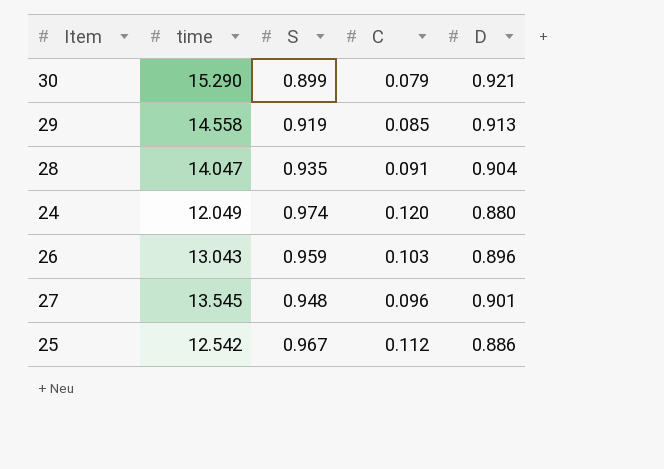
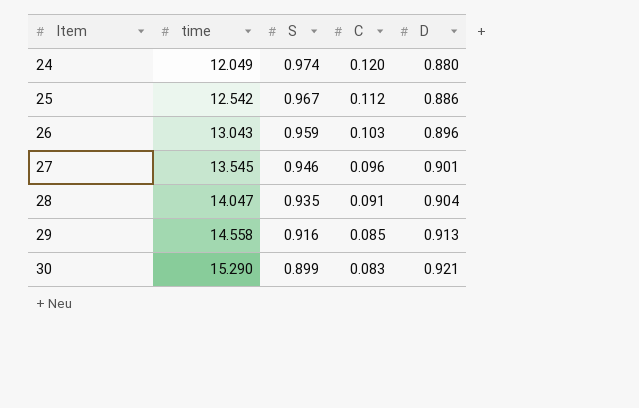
row order: none -> Item ascending
27 | S: 0.948 -> 0.946
29 | S: 0.919 -> 0.916
30 | C: 0.079 -> 0.083

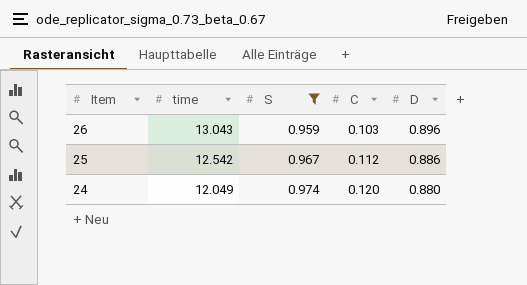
filter: none -> S >= 0.959
row order: Item ascending -> Item descending

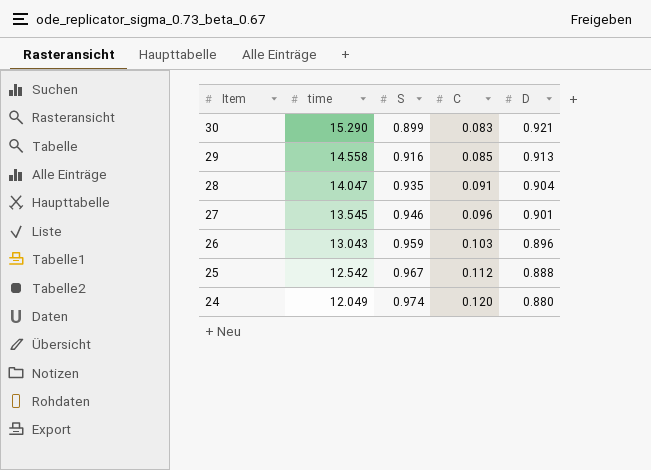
filter: S >= 0.959 -> none
25 | D: 0.886 -> 0.888

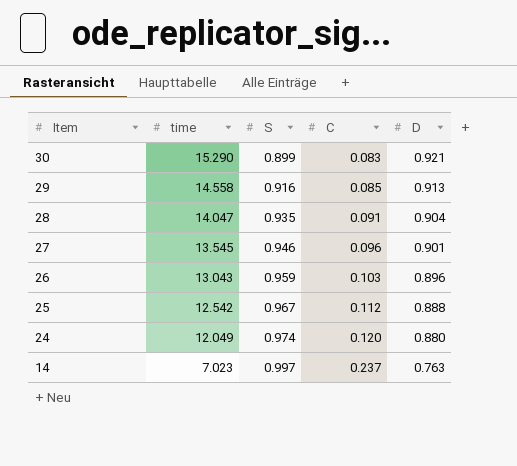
row 14: none -> 7.023 | 0.997 | 0.237 | 0.763

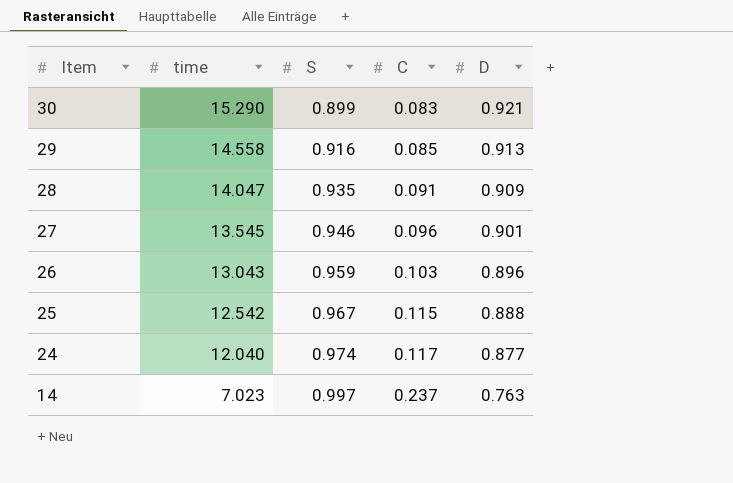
28 | D: 0.904 -> 0.909
25 | C: 0.112 -> 0.115
24 | time: 12.049 -> 12.040
24 | C: 0.120 -> 0.117
24 | D: 0.880 -> 0.877

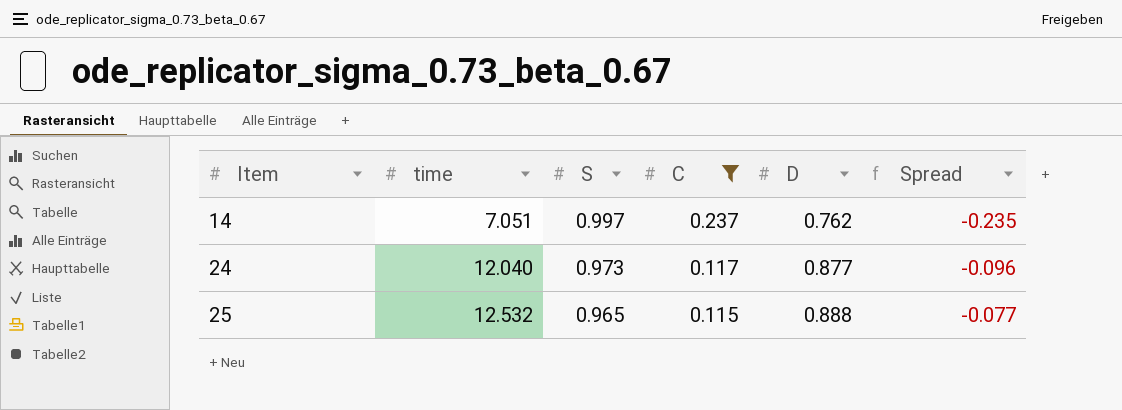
filter: none -> C >= 0.115
row order: Item descending -> Item ascending
column Spread | formula: none -> [D] - [S]
14 | time: 7.023 -> 7.051
14 | D: 0.763 -> 0.762
24 | S: 0.974 -> 0.973
25 | time: 12.542 -> 12.532
25 | S: 0.967 -> 0.965

